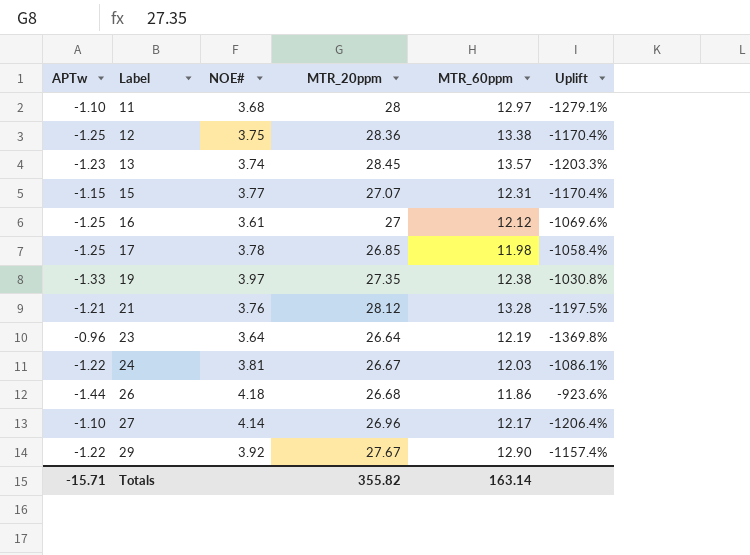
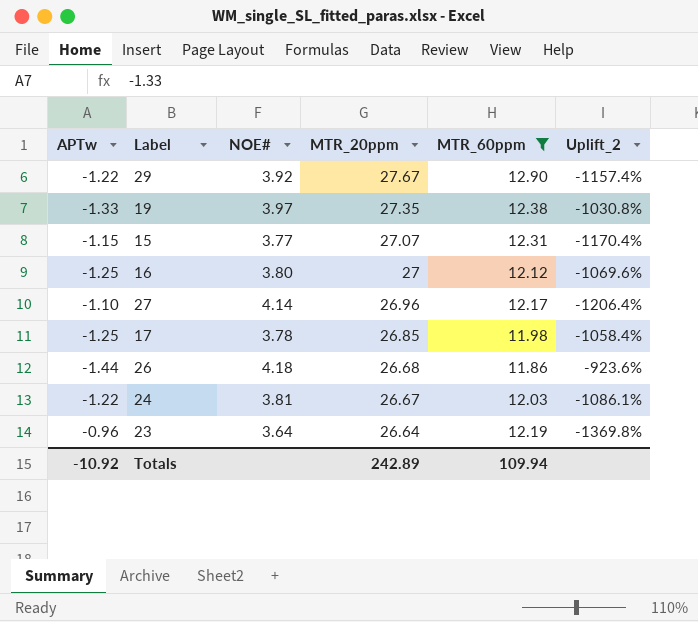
filter: none -> MTR_60ppm <= 12.90
row order: Label ascending -> MTR_20ppm descending
column name: Uplift -> Uplift_2
16 | NOE#: 3.61 -> 3.80
Totals | APTw: -15.71 -> -10.92
Totals | MTR_20ppm: 355.82 -> 242.89
Totals | MTR_60ppm: 163.14 -> 109.94

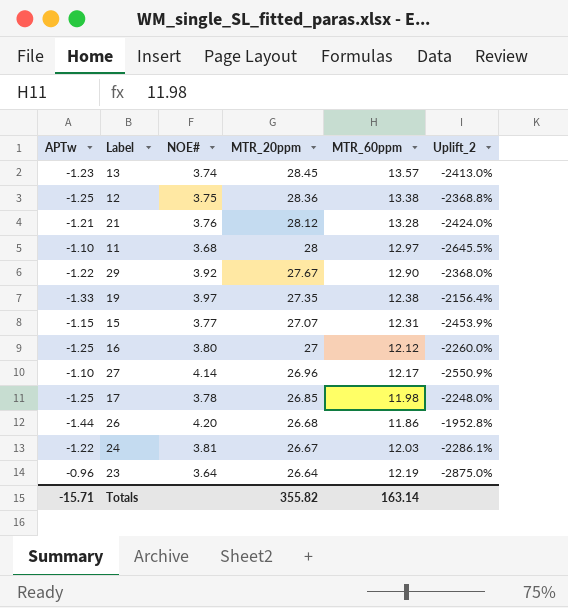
filter: MTR_60ppm <= 12.90 -> none
column Uplift_2 | formula: ([MTR_60ppm] - [APTw]) / [APTw] -> ([MTR_20ppm] - [APTw]) / [APTw]
26 | NOE#: 4.18 -> 4.20
Totals | APTw: -10.92 -> -15.71
Totals | MTR_20ppm: 242.89 -> 355.82
Totals | MTR_60ppm: 109.94 -> 163.14

